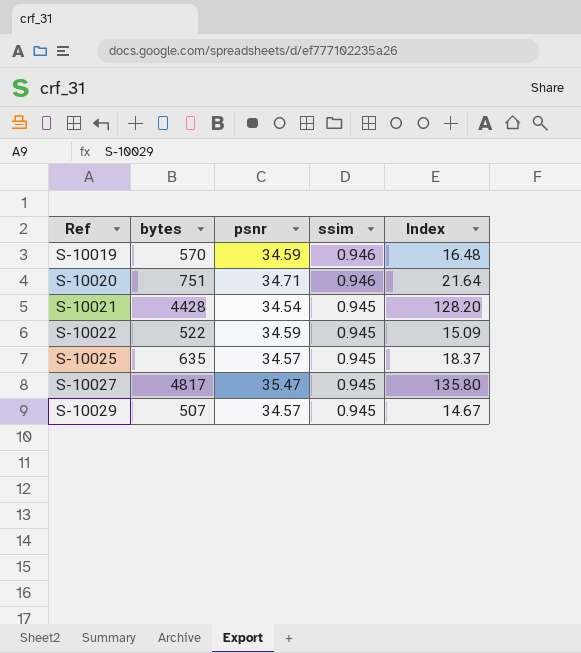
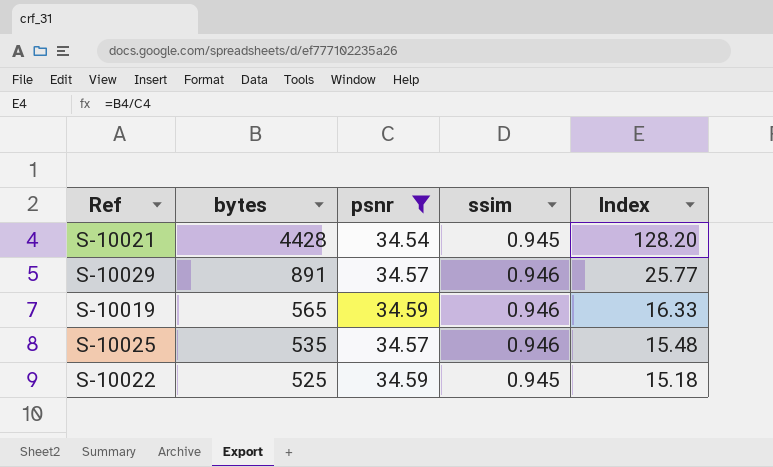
filter: none -> psnr <= 34.59
row order: Ref ascending -> bytes descending
S-10029 | bytes: 507 -> 891
S-10029 | ssim: 0.945 -> 0.946
S-10029 | Index: 14.67 -> 25.77
S-10019 | bytes: 570 -> 565
S-10019 | Index: 16.48 -> 16.33
S-10025 | bytes: 635 -> 535
S-10025 | ssim: 0.945 -> 0.946
S-10025 | Index: 18.37 -> 15.48
S-10022 | bytes: 522 -> 525
S-10022 | Index: 15.09 -> 15.18

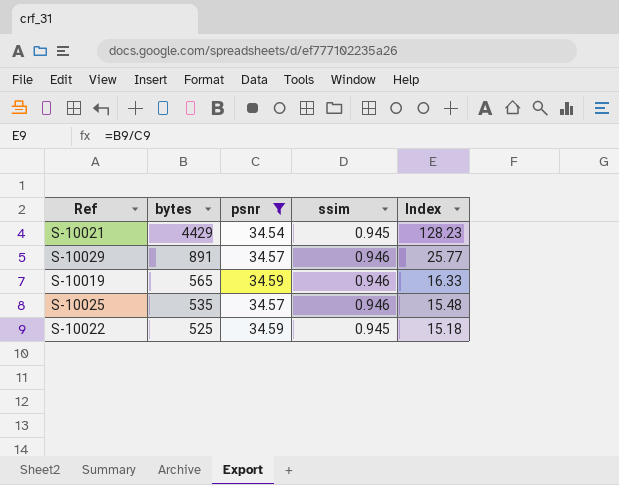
S-10021 | bytes: 4428 -> 4429
S-10021 | Index: 128.20 -> 128.23

